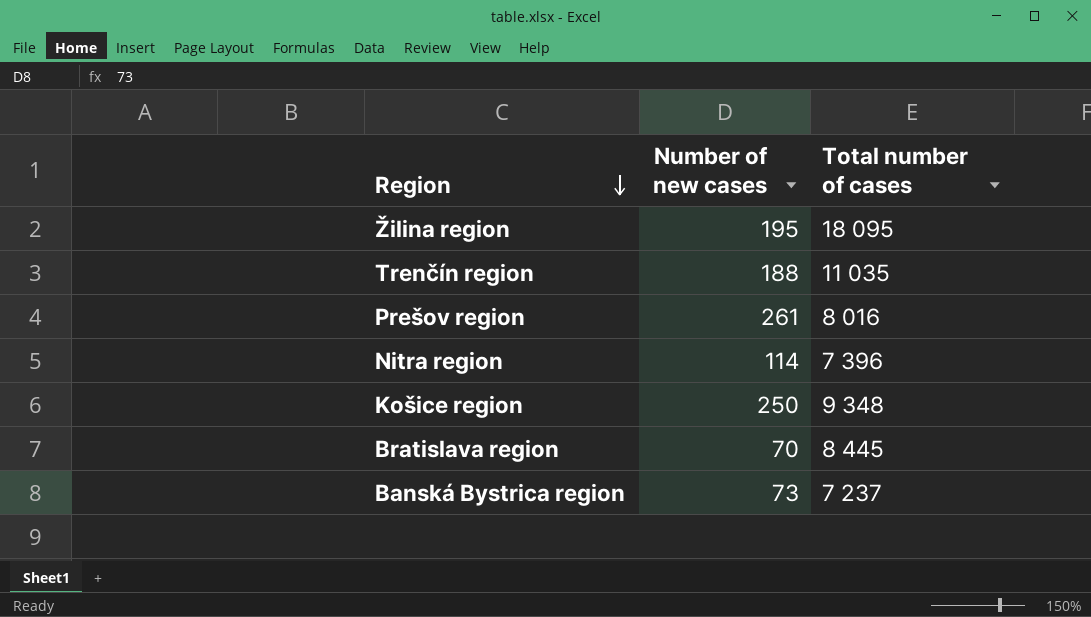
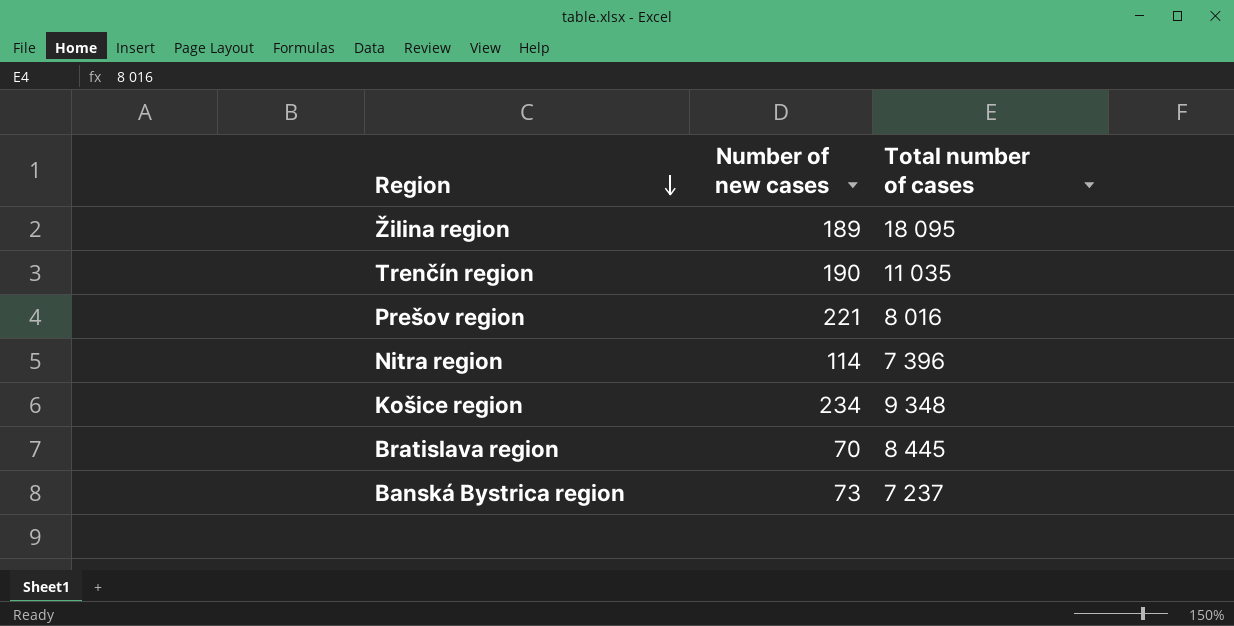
Žilina region | Number of new cases: 195 -> 189
Trenčín region | Number of new cases: 188 -> 190
Prešov region | Number of new cases: 261 -> 221
Košice region | Number of new cases: 250 -> 234

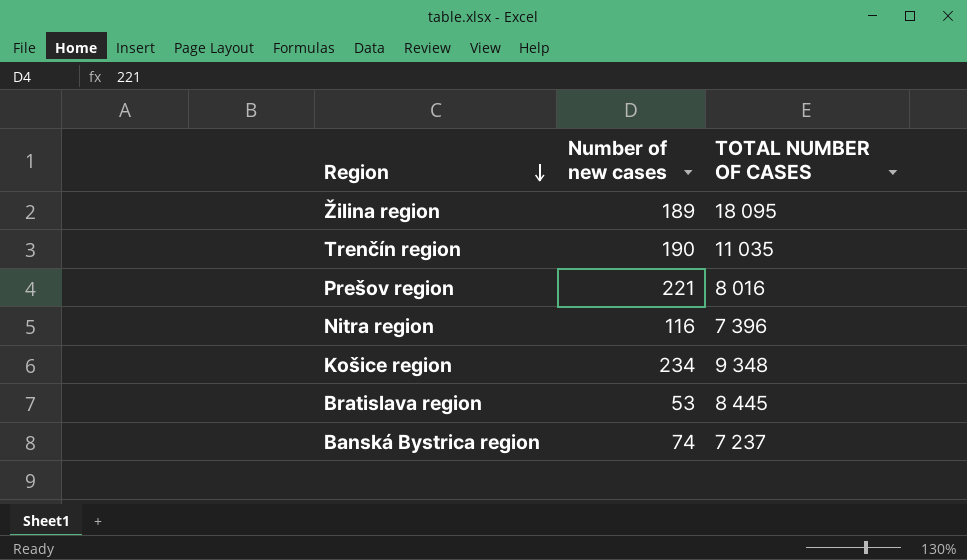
column name: Total number of cases -> TOTAL NUMBER OF CASES
Nitra region | Number of new cases: 114 -> 116
Bratislava region | Number of new cases: 70 -> 53
Banská Bystrica region | Number of new cases: 73 -> 74

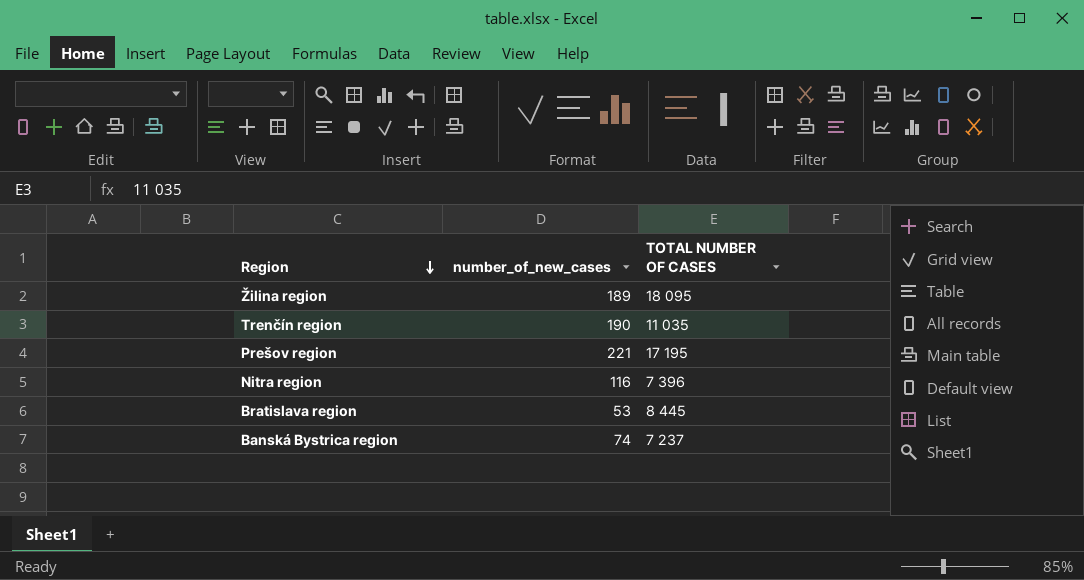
column name: Number of new cases -> number_of_new_cases
row Košice region: 234 | 9 348 -> none
Prešov region | TOTAL NUMBER OF CASES: 8 016 -> 17 195

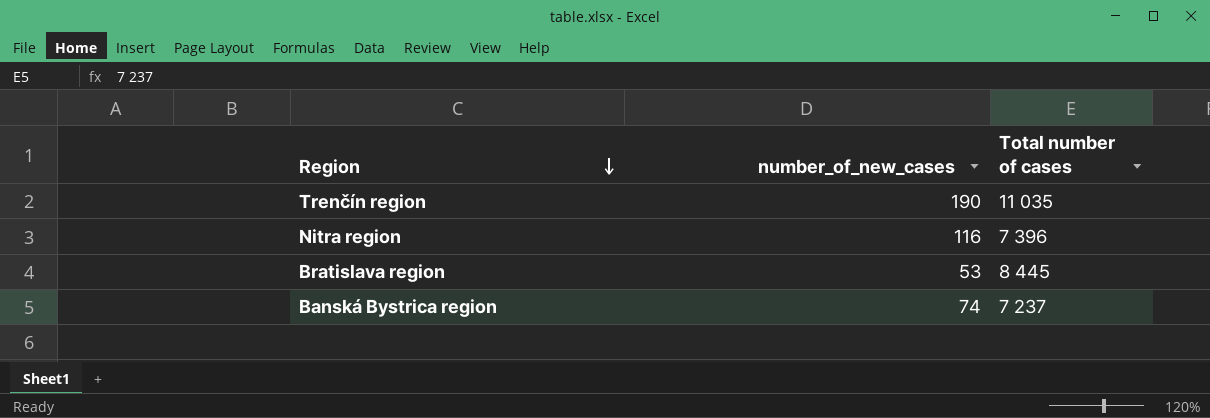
column name: TOTAL NUMBER OF CASES -> Total number of cases
row Žilina region: 189 | 18 095 -> none
row Prešov region: 221 | 17 195 -> none

